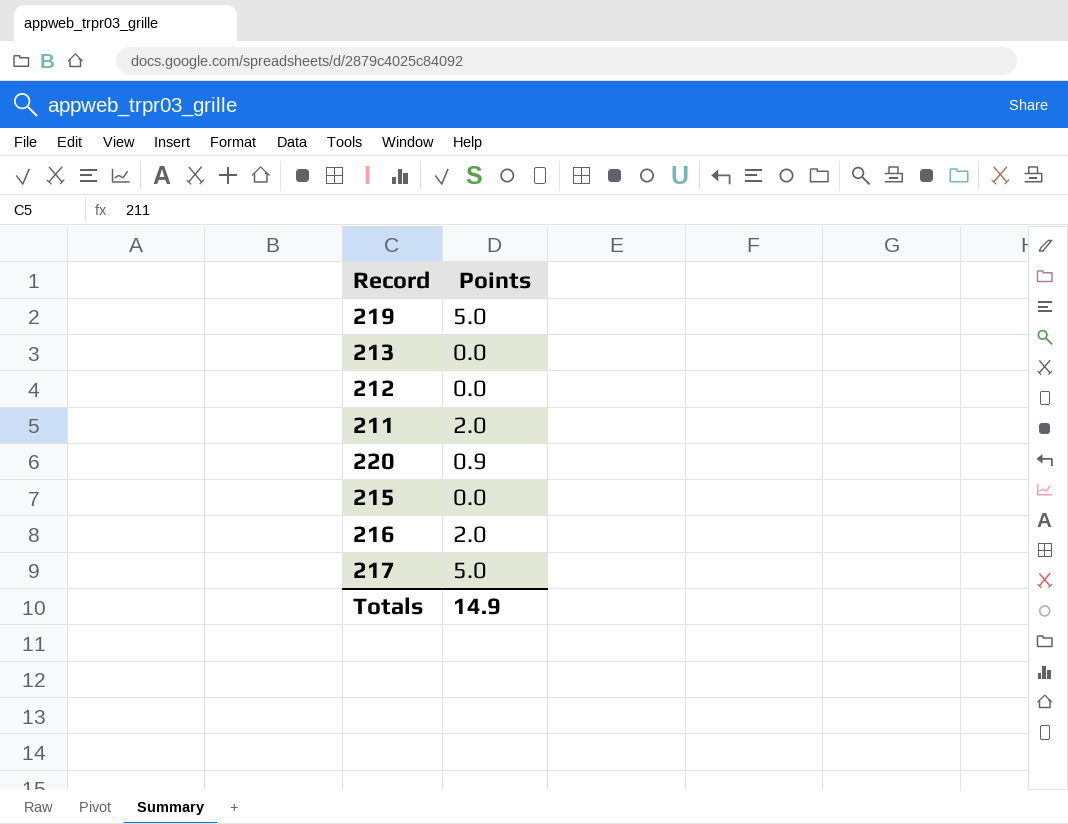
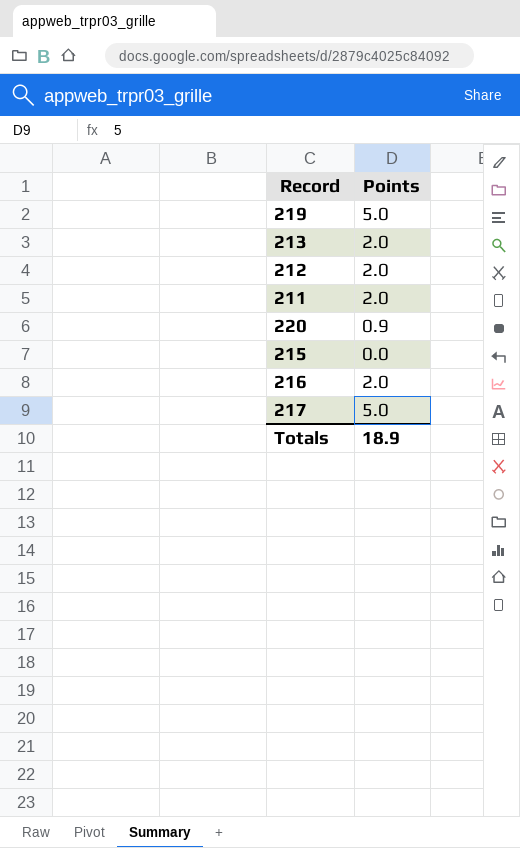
213 | Points: 0.0 -> 2.0
212 | Points: 0.0 -> 2.0
Totals | Points: 14.9 -> 18.9

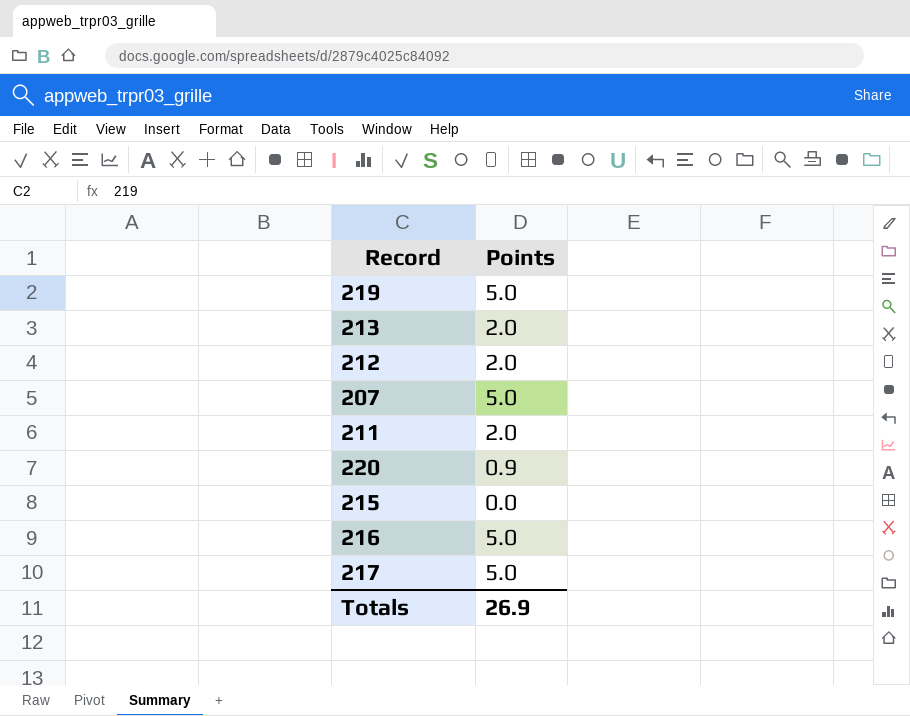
row 207: none -> 5.0
216 | Points: 2.0 -> 5.0
Totals | Points: 18.9 -> 26.9

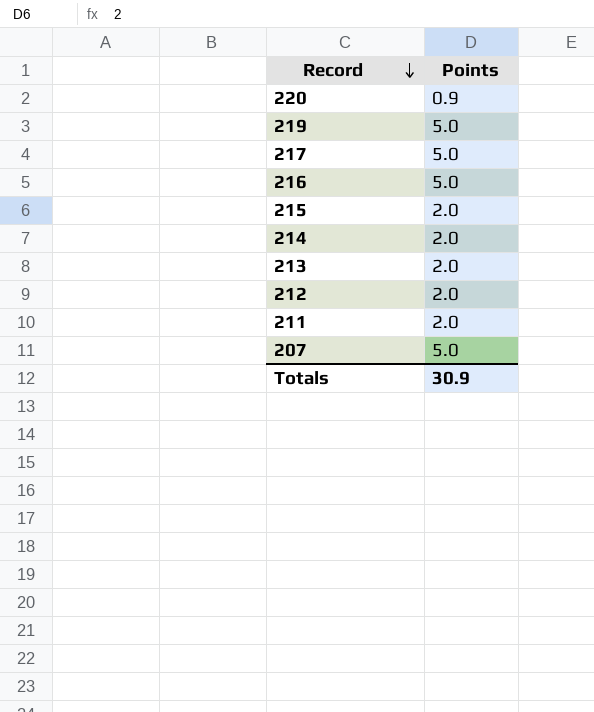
row order: none -> Record descending
215 | Points: 0.0 -> 2.0
row 214: none -> 2.0
Totals | Points: 26.9 -> 30.9

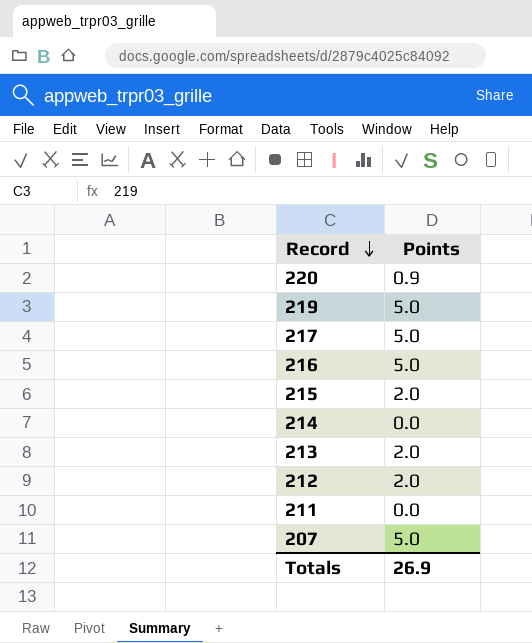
214 | Points: 2.0 -> 0.0
211 | Points: 2.0 -> 0.0
Totals | Points: 30.9 -> 26.9

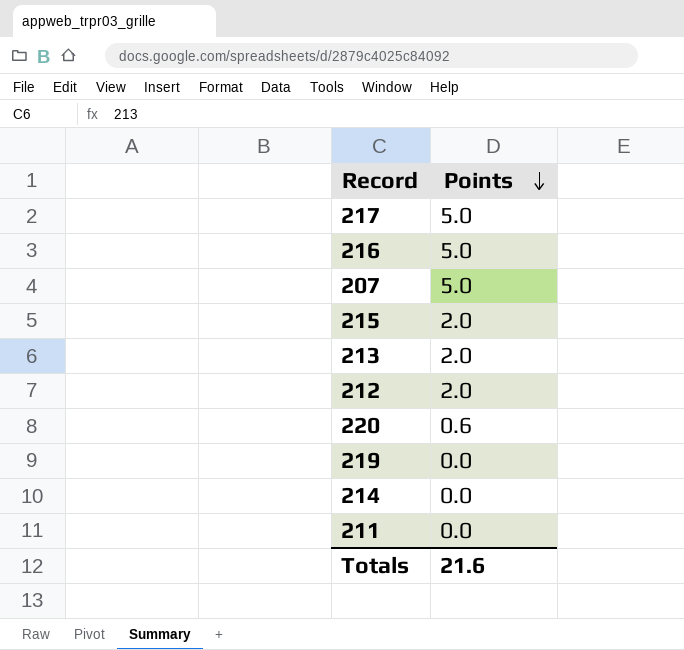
row order: Record descending -> Points descending
220 | Points: 0.9 -> 0.6
219 | Points: 5.0 -> 0.0
Totals | Points: 26.9 -> 21.6

